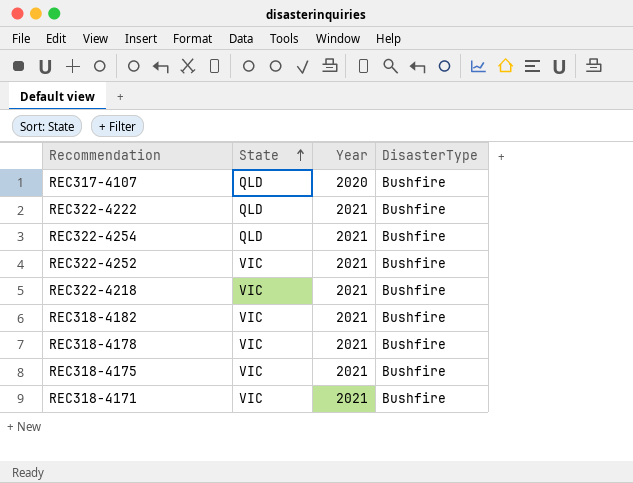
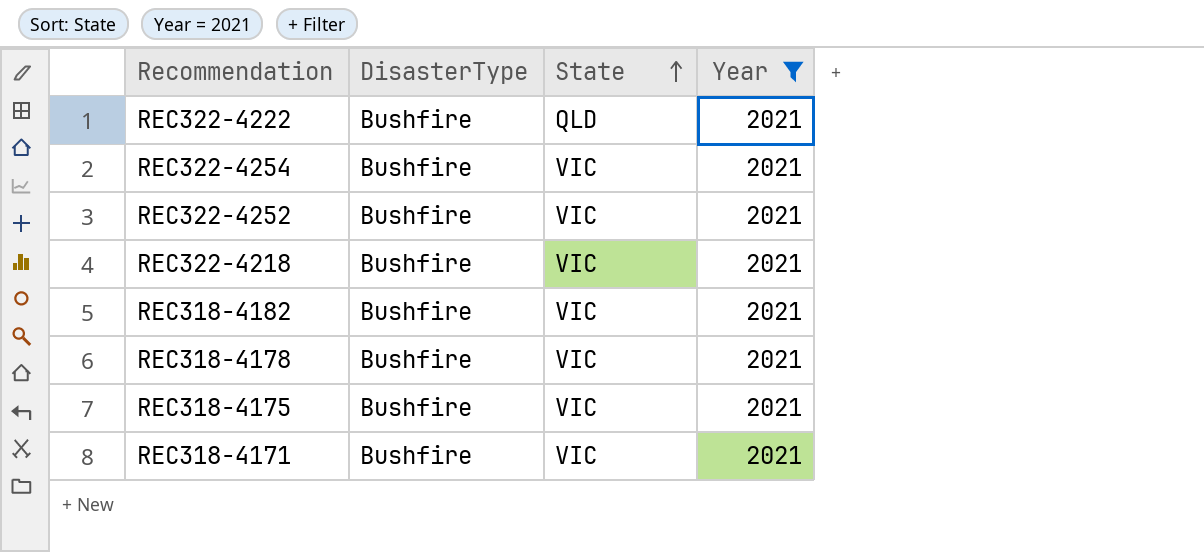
filter: none -> Year = 2021
column DisasterType | position: 4 -> 2
REC322-4254 | State: QLD -> VIC

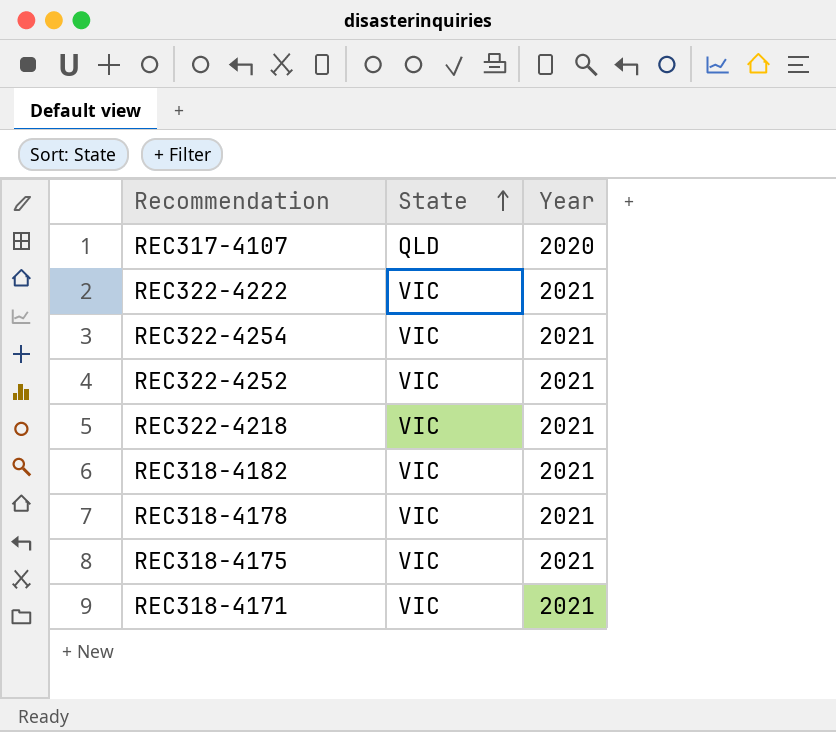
filter: Year = 2021 -> none
column DisasterType | position: 2 -> none
REC322-4222 | State: QLD -> VIC

